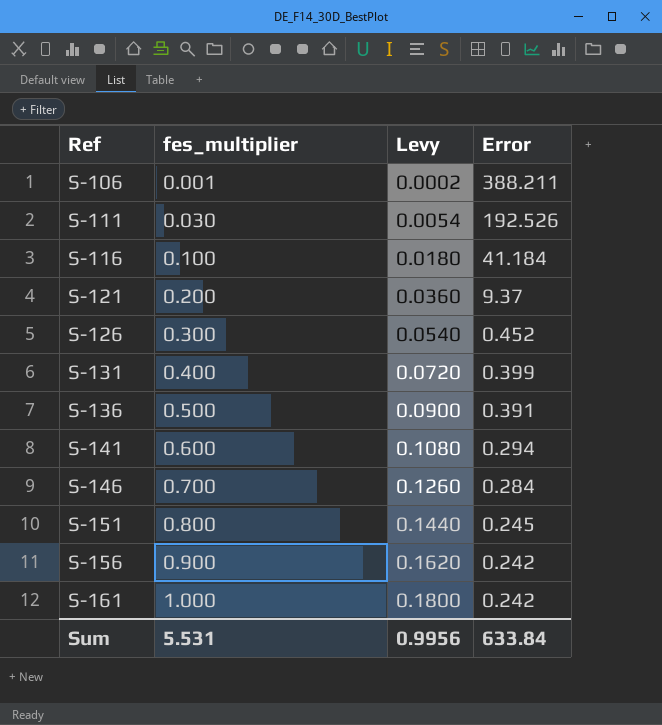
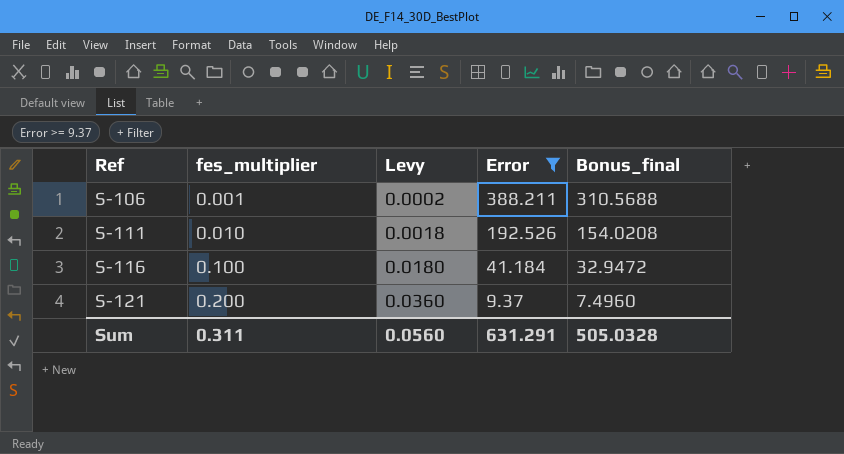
filter: none -> Error >= 9.37
column Bonus_final | formula: none -> [Error] * 0.8
S-111 | fes_multiplier: 0.030 -> 0.010
S-111 | Levy: 0.0054 -> 0.0018
Sum | fes_multiplier: 5.531 -> 0.311
Sum | Levy: 0.9956 -> 0.0560
Sum | Error: 633.84 -> 631.291

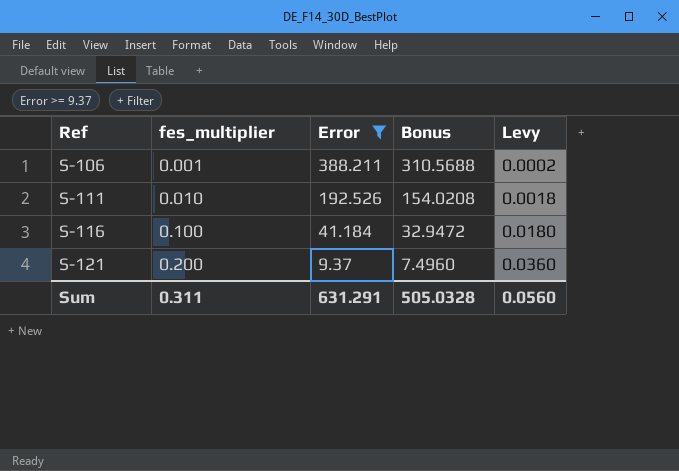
column name: Bonus_final -> Bonus
column Levy | position: 3 -> 5

